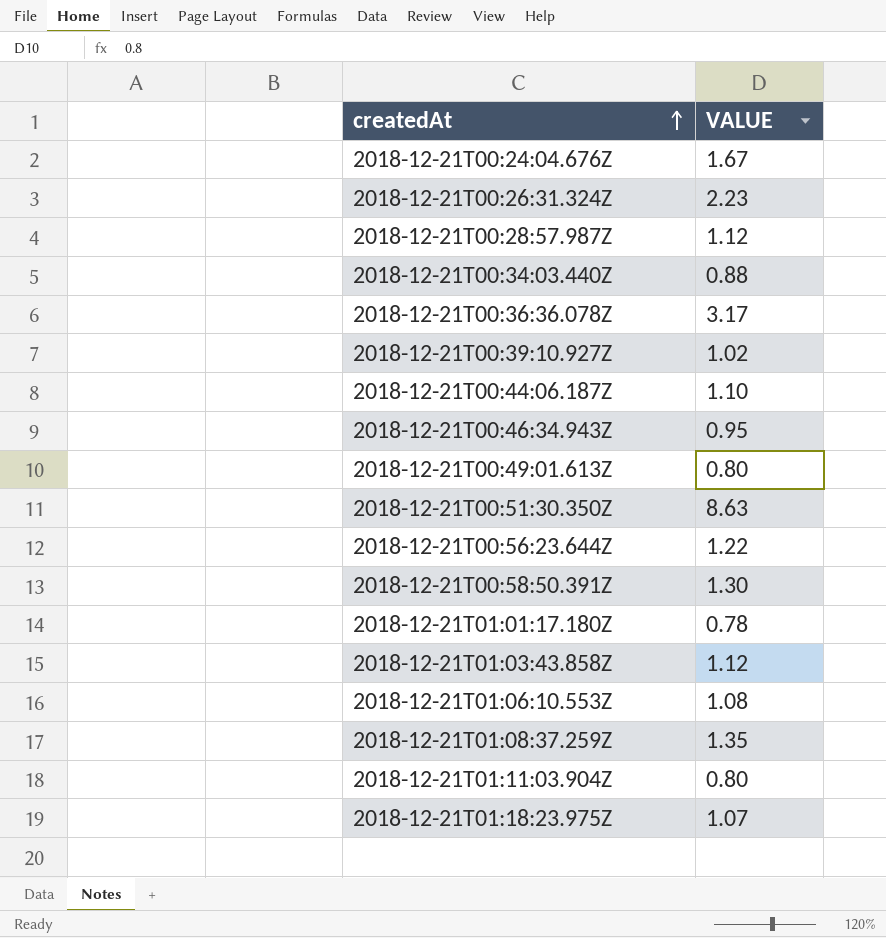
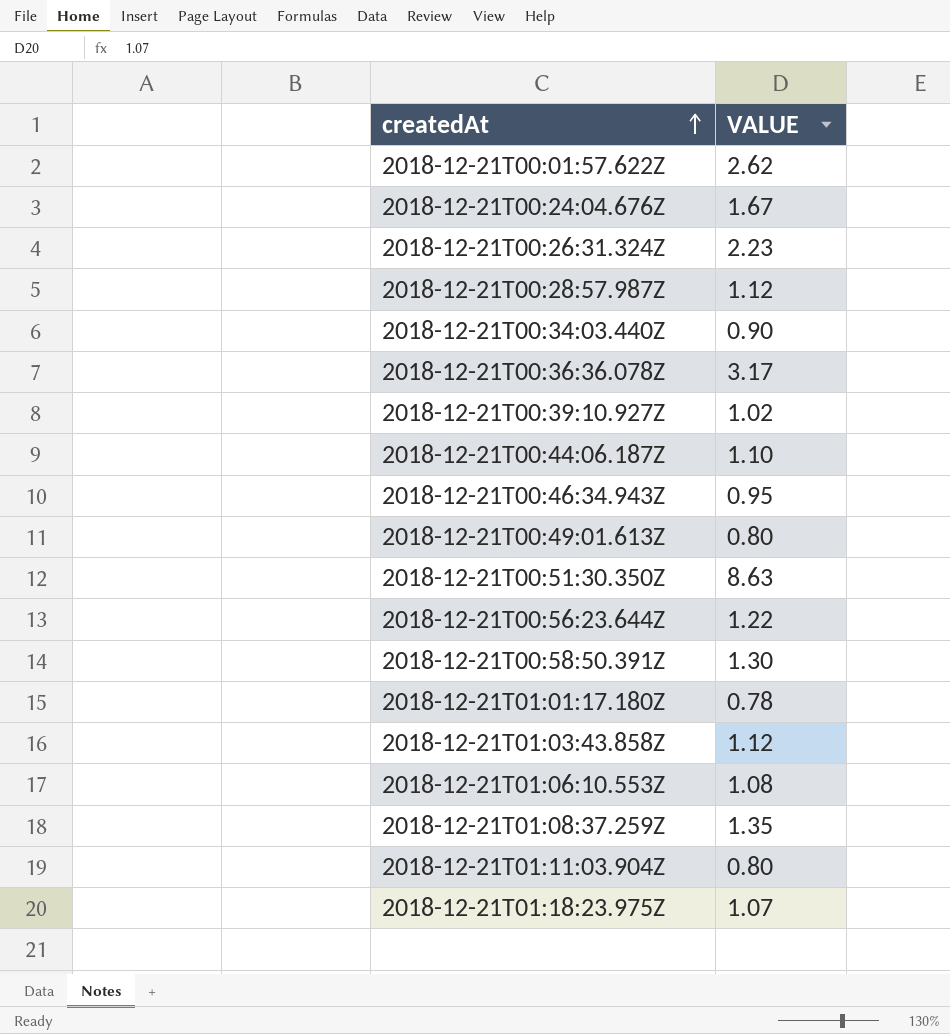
row 2018-12-21T00:01:57.622Z: none -> 2.62
2018-12-21T00:34:03.440Z | VALUE: 0.88 -> 0.90

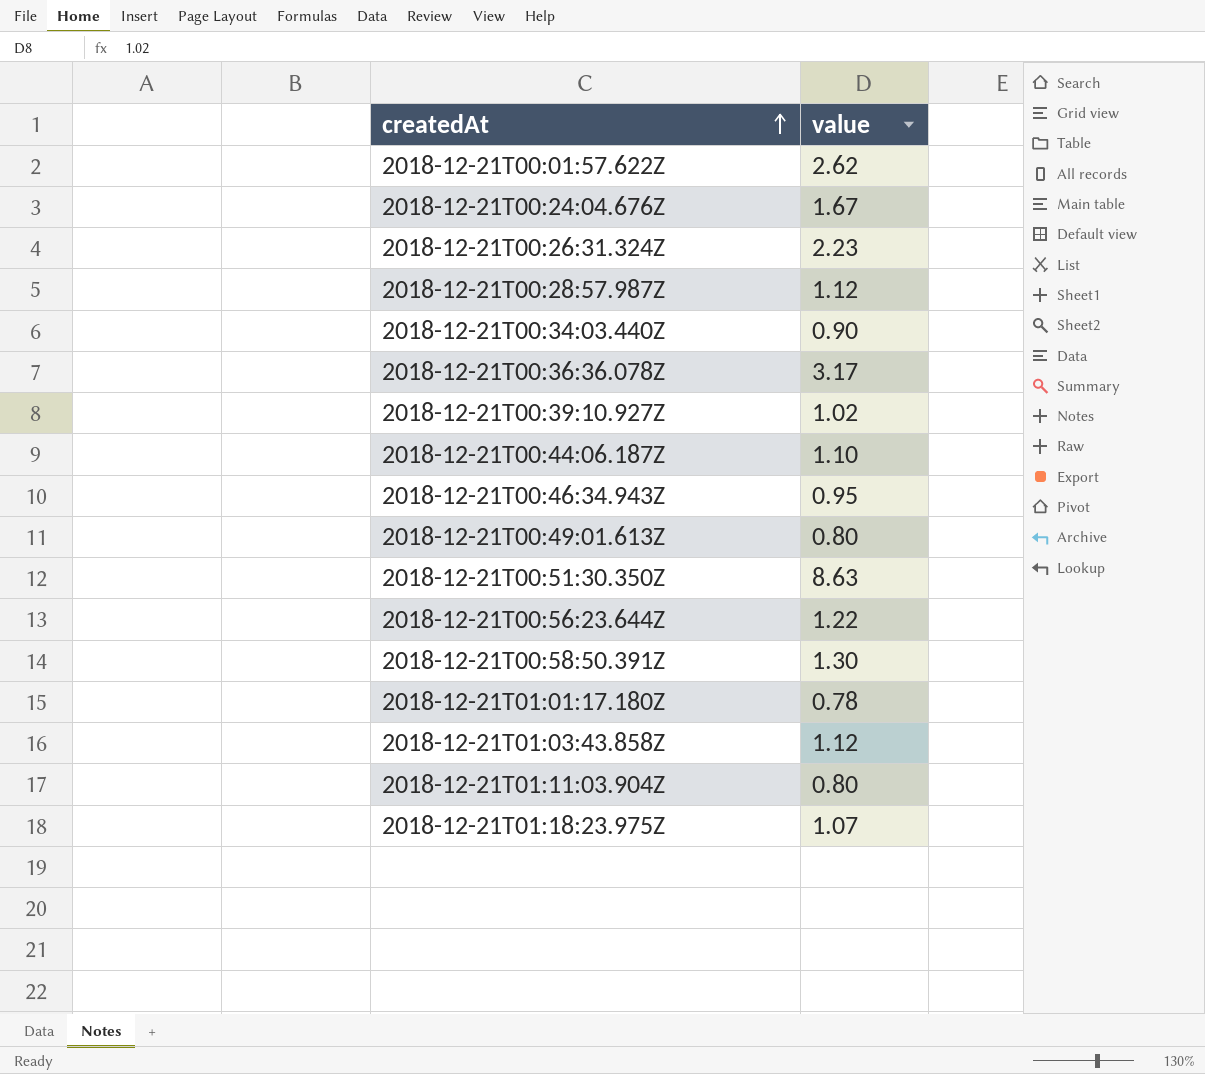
column name: VALUE -> value
row 2018-12-21T01:06:10.553Z: 1.08 -> none
row 2018-12-21T01:08:37.259Z: 1.35 -> none

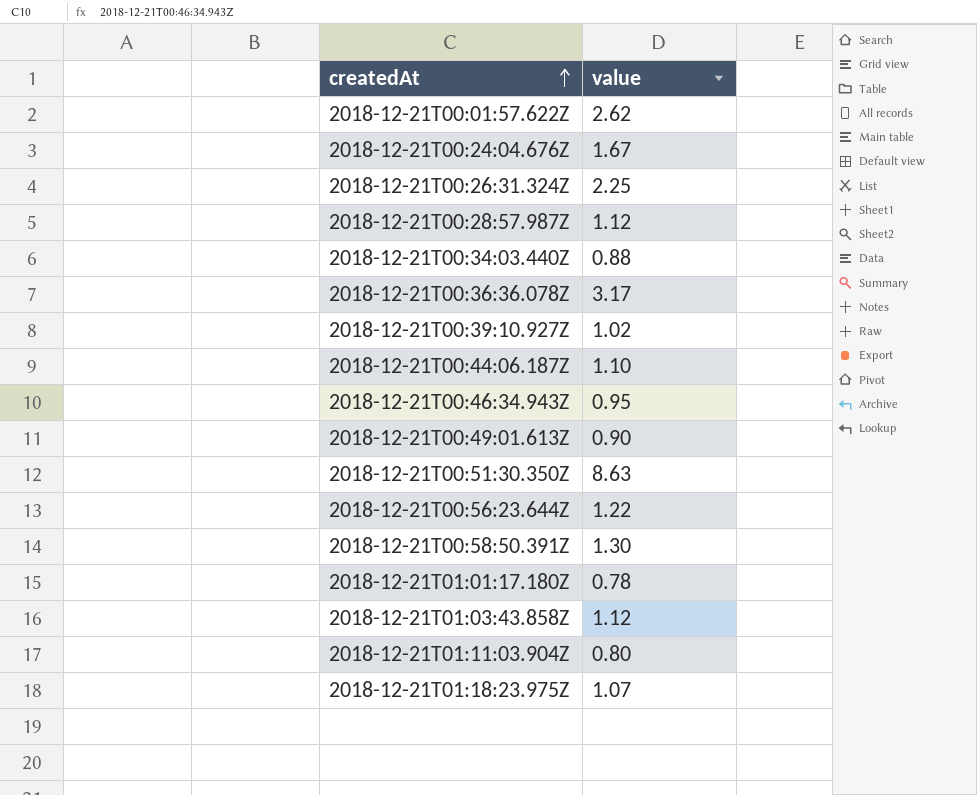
2018-12-21T00:26:31.324Z | value: 2.23 -> 2.25
2018-12-21T00:34:03.440Z | value: 0.90 -> 0.88
2018-12-21T00:49:01.613Z | value: 0.80 -> 0.90

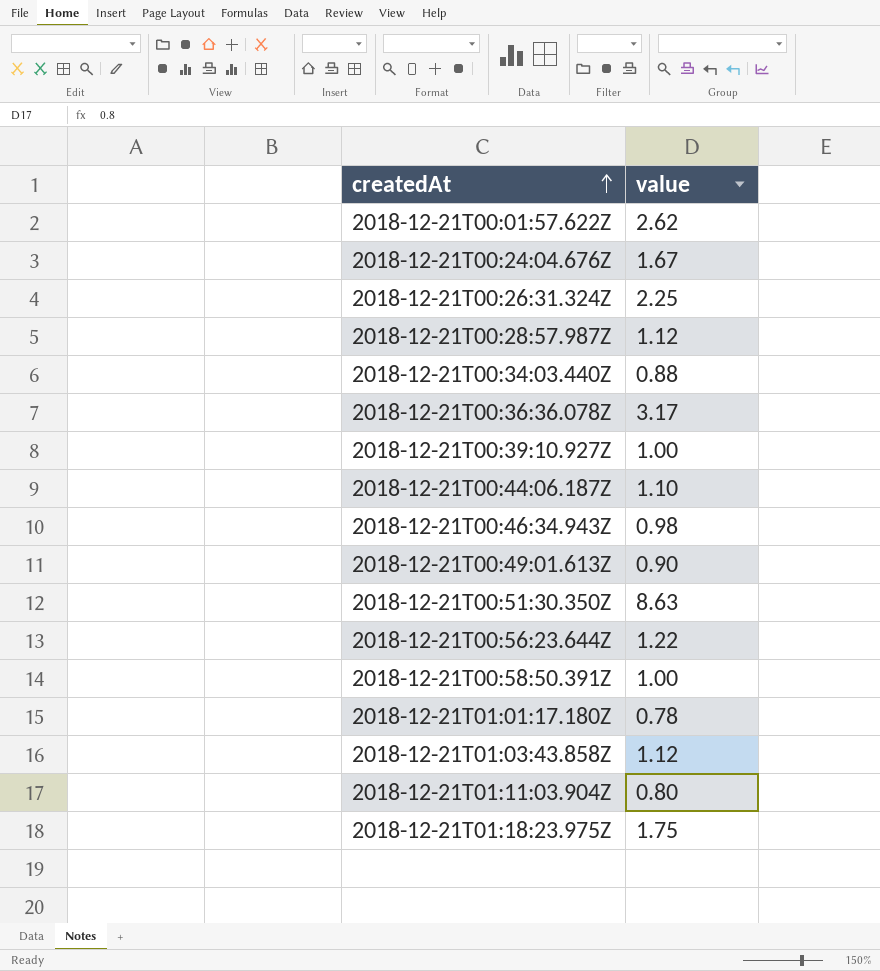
2018-12-21T00:39:10.927Z | value: 1.02 -> 1.00
2018-12-21T00:46:34.943Z | value: 0.95 -> 0.98
2018-12-21T00:58:50.391Z | value: 1.30 -> 1.00
2018-12-21T01:18:23.975Z | value: 1.07 -> 1.75

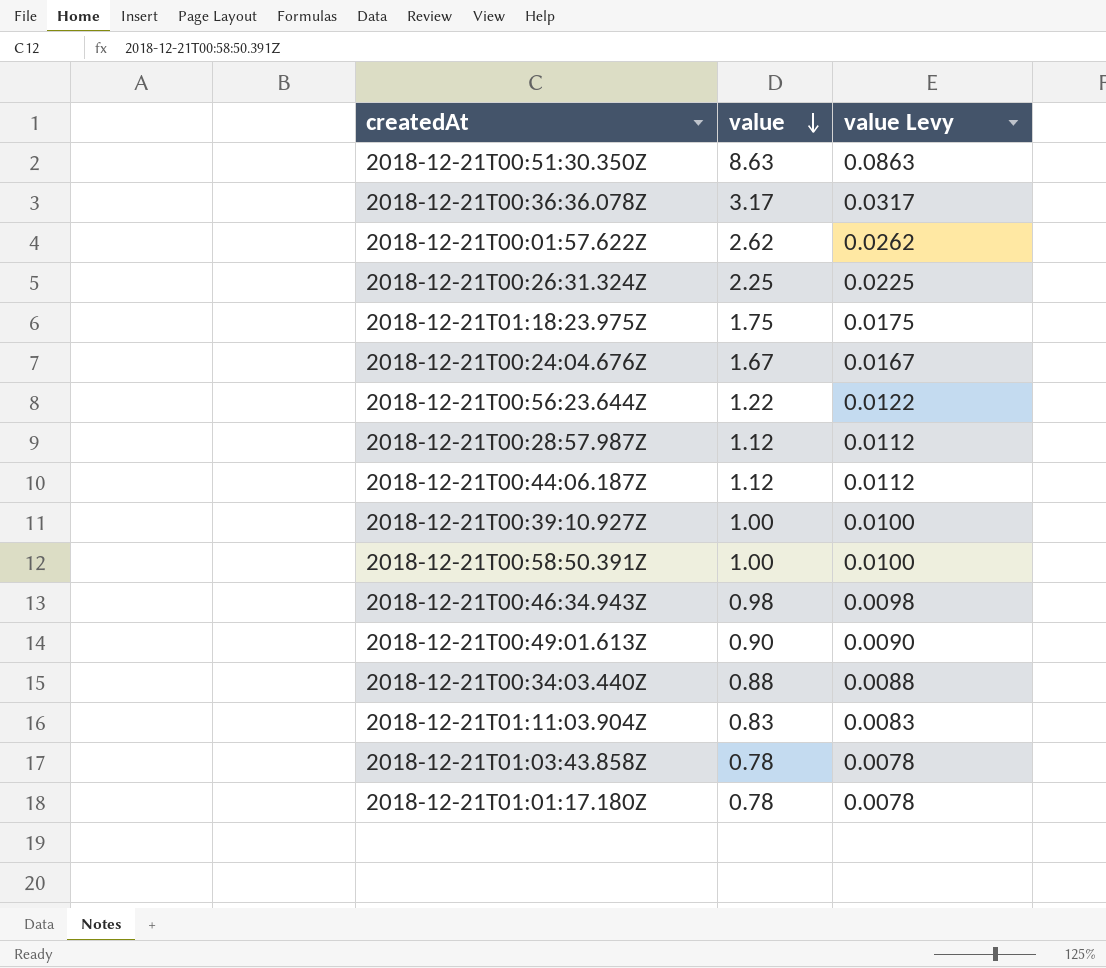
row order: createdAt ascending -> value descending
column value Levy | formula: none -> [value] * 0.01
2018-12-21T00:44:06.187Z | value: 1.10 -> 1.12
2018-12-21T01:11:03.904Z | value: 0.80 -> 0.83
2018-12-21T01:03:43.858Z | value: 1.12 -> 0.78

